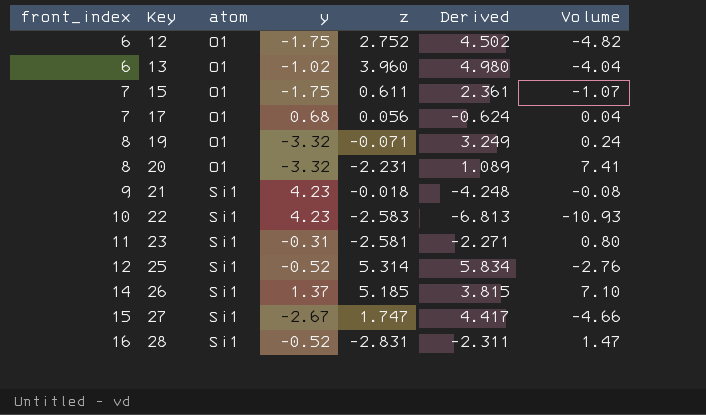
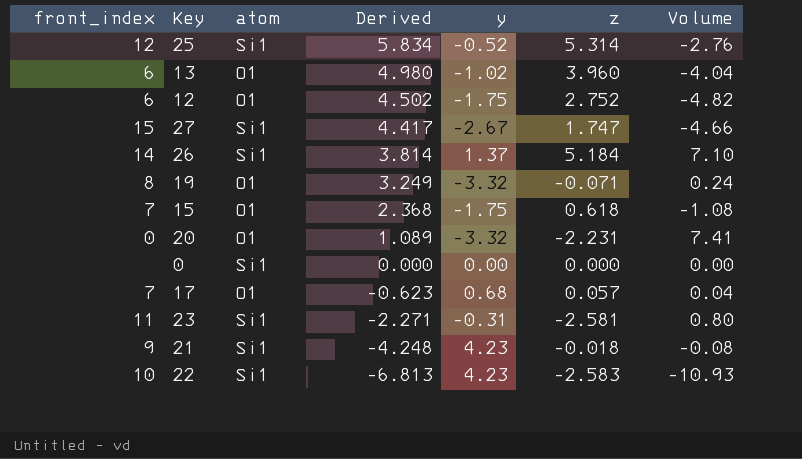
row order: front_index ascending -> Derived descending
column Derived | position: 6 -> 4
row 28: 16 | Si1 | -0.52 | -2.831 | -2.311 | 1.47 -> none
26 | Derived: 3.815 -> 3.814
26 | z: 5.185 -> 5.184
15 | Derived: 2.361 -> 2.368
15 | z: 0.611 -> 0.618
15 | Volume: -1.07 -> -1.08
20 | front_index: 8 -> 0
row 0: none -> none | Si1 | 0.000 | 0.00 | 0.000 | 0.00
17 | Derived: -0.624 -> -0.623
17 | z: 0.056 -> 0.057

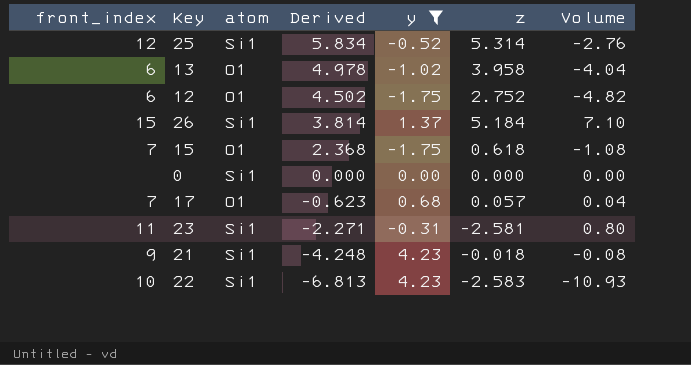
filter: none -> y >= -1.75
13 | Derived: 4.980 -> 4.978
13 | z: 3.960 -> 3.958
26 | front_index: 14 -> 15

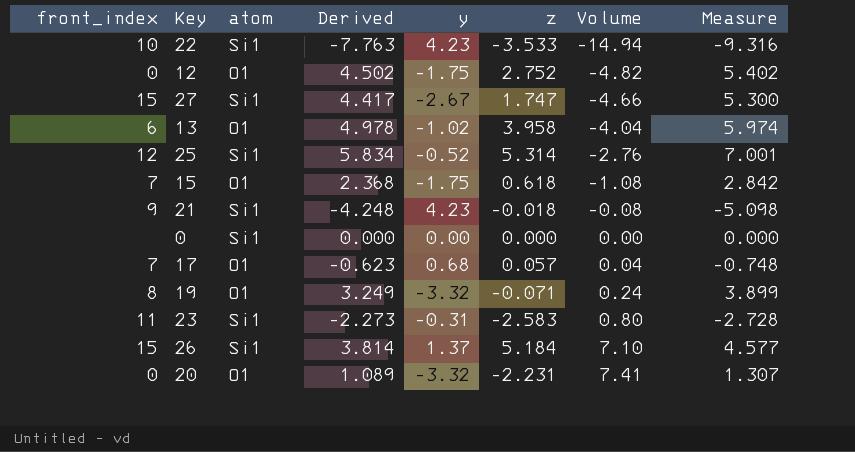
filter: y >= -1.75 -> none
row order: Derived descending -> Volume ascending
column Measure | formula: none -> [Derived] * 1.2
22 | Derived: -6.813 -> -7.763
22 | z: -2.583 -> -3.533
22 | Volume: -10.93 -> -14.94
12 | front_index: 6 -> 0
23 | Derived: -2.271 -> -2.273
23 | z: -2.581 -> -2.583

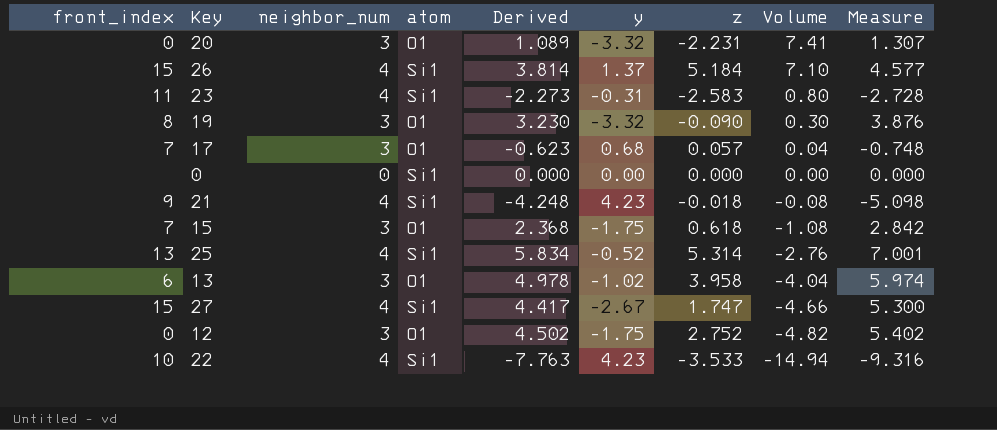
row order: Volume ascending -> Volume descending
column neighbor_num | position: none -> 3
19 | Derived: 3.249 -> 3.230
19 | z: -0.071 -> -0.090
19 | Volume: 0.24 -> 0.30
19 | Measure: 3.899 -> 3.876
25 | front_index: 12 -> 13

